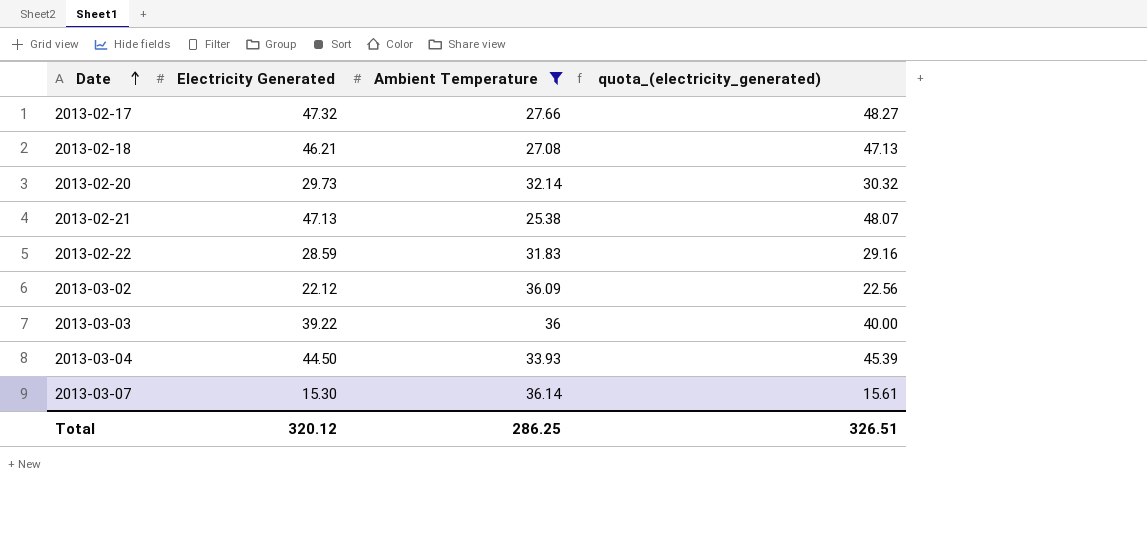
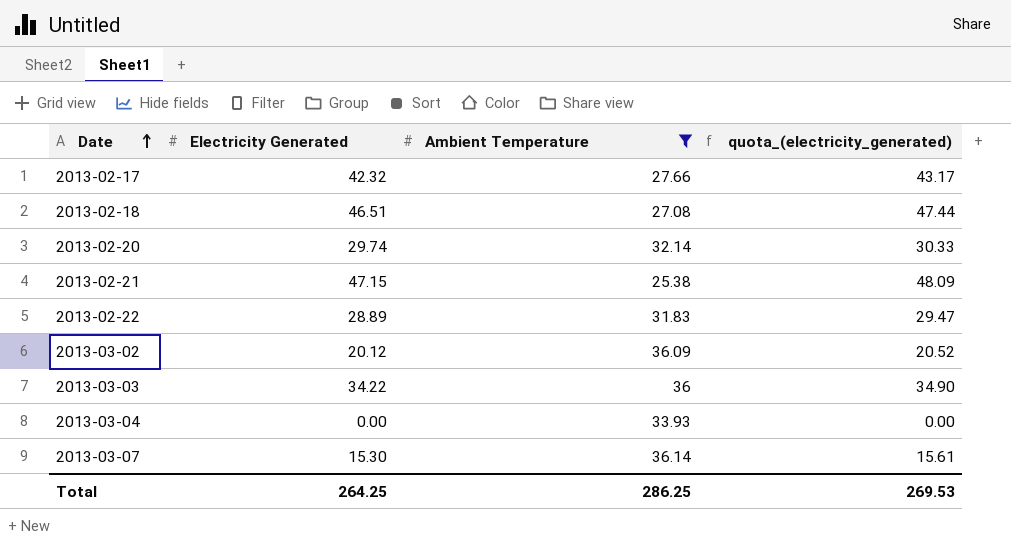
2013-02-17 | Electricity Generated: 47.32 -> 42.32
2013-02-17 | quota_(electricity_generated): 48.27 -> 43.17
2013-02-18 | Electricity Generated: 46.21 -> 46.51
2013-02-18 | quota_(electricity_generated): 47.13 -> 47.44
2013-02-20 | Electricity Generated: 29.73 -> 29.74
2013-02-20 | quota_(electricity_generated): 30.32 -> 30.33
2013-02-21 | Electricity Generated: 47.13 -> 47.15
2013-02-21 | quota_(electricity_generated): 48.07 -> 48.09
2013-02-22 | Electricity Generated: 28.59 -> 28.89
2013-02-22 | quota_(electricity_generated): 29.16 -> 29.47
2013-03-02 | Electricity Generated: 22.12 -> 20.12
2013-03-02 | quota_(electricity_generated): 22.56 -> 20.52
2013-03-03 | Electricity Generated: 39.22 -> 34.22
2013-03-03 | quota_(electricity_generated): 40.00 -> 34.90
2013-03-04 | Electricity Generated: 44.50 -> 0.00
2013-03-04 | quota_(electricity_generated): 45.39 -> 0.00
Total | Electricity Generated: 320.12 -> 264.25
Total | quota_(electricity_generated): 326.51 -> 269.53

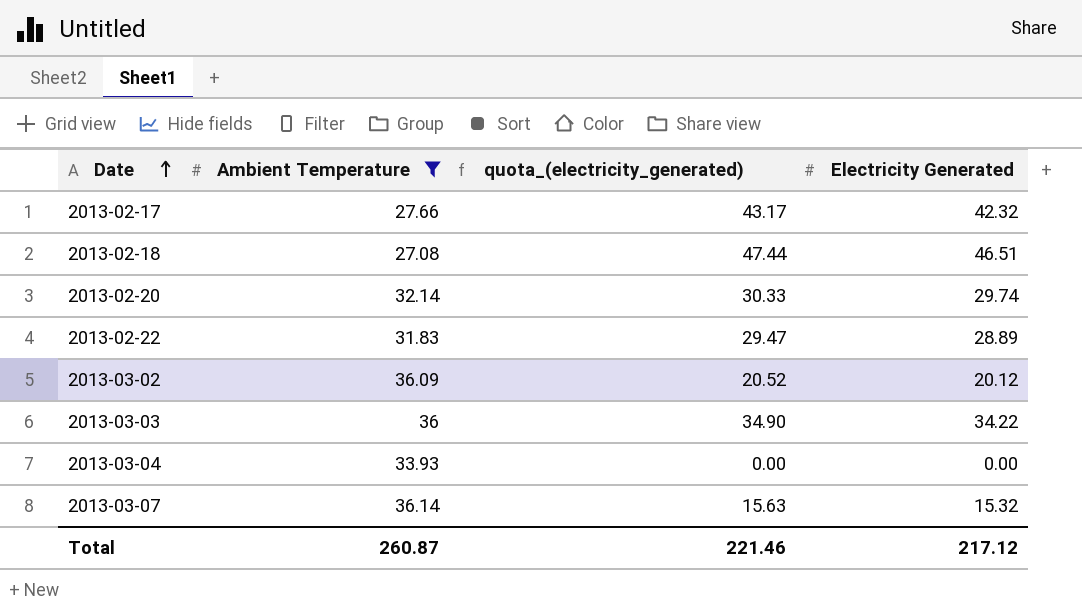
column Electricity Generated | position: 2 -> 4
row 2013-02-21: 47.15 | 25.38 | 48.09 -> none
2013-03-07 | quota_(electricity_generated): 15.61 -> 15.63
2013-03-07 | Electricity Generated: 15.30 -> 15.32
Total | Ambient Temperature: 286.25 -> 260.87
Total | quota_(electricity_generated): 269.53 -> 221.46
Total | Electricity Generated: 264.25 -> 217.12

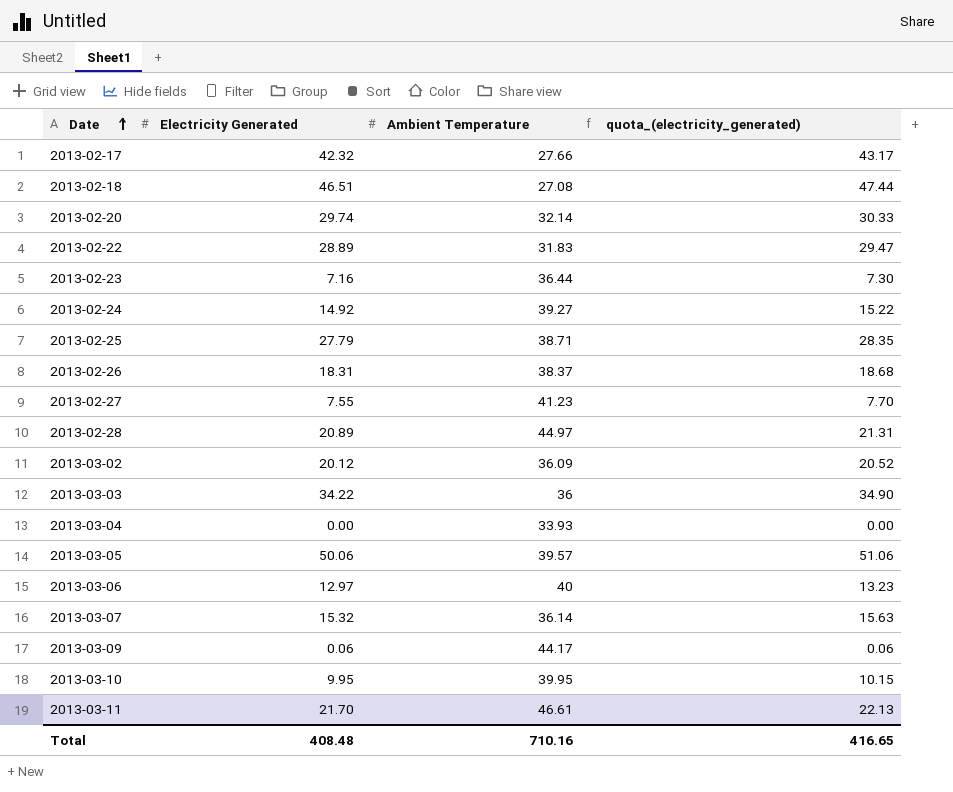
filter: Ambient Temperature <= 36.14 -> none
column Electricity Generated | position: 4 -> 2
Total | Electricity Generated: 217.12 -> 408.48
Total | Ambient Temperature: 260.87 -> 710.16
Total | quota_(electricity_generated): 221.46 -> 416.65

